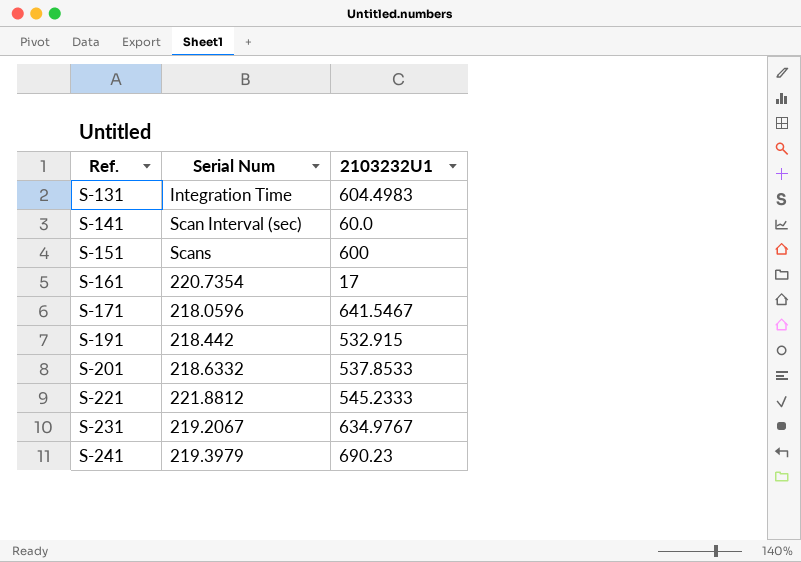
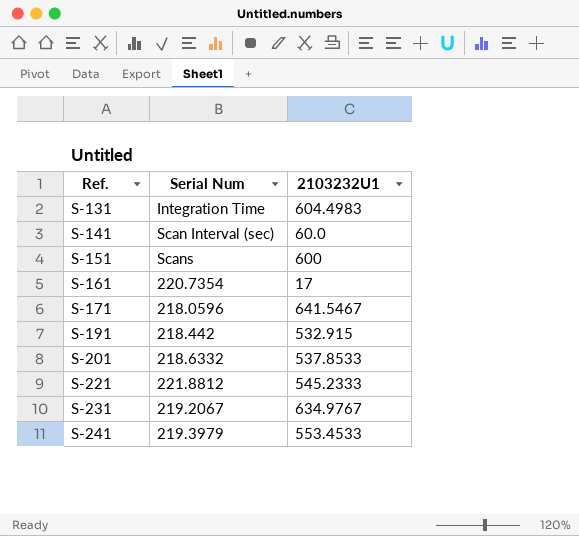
S-241 | 2103232U1: 690.23 -> 553.4533

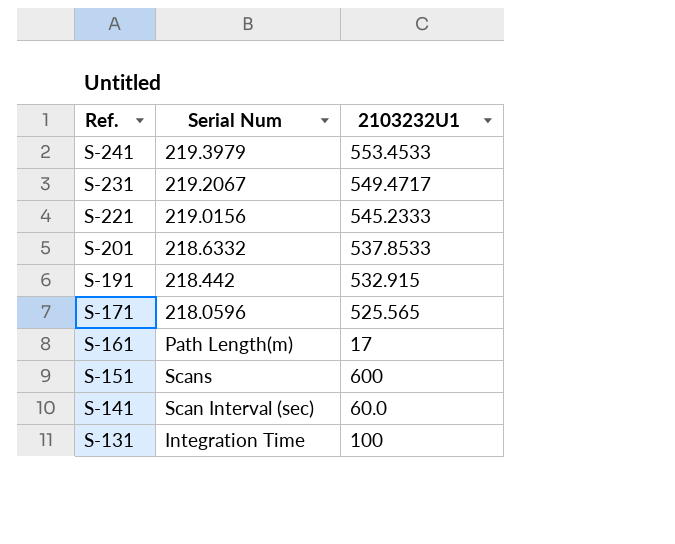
row order: Ref. ascending -> Ref. descending
S-231 | 2103232U1: 634.9767 -> 549.4717
S-221 | Serial Num: 221.8812 -> 219.0156
S-171 | 2103232U1: 641.5467 -> 525.565
S-161 | Serial Num: 220.7354 -> Path Length(m)
S-131 | 2103232U1: 604.4983 -> 100

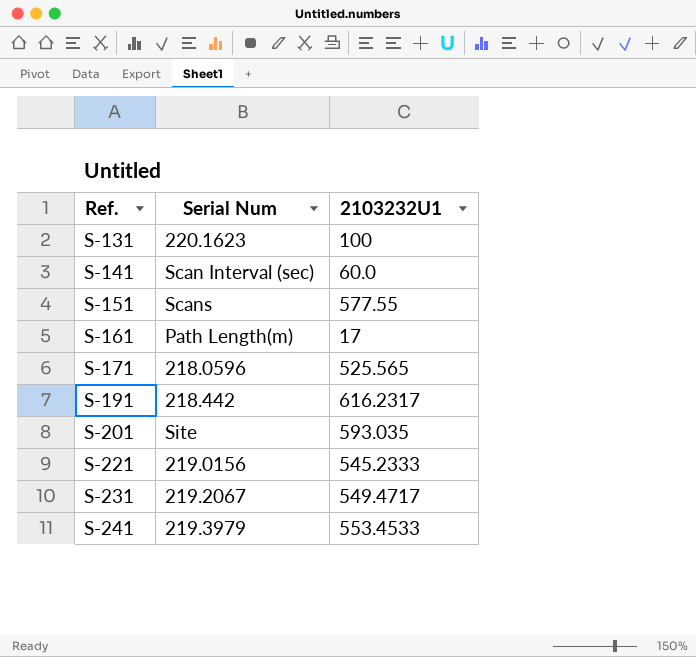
row order: Ref. descending -> Ref. ascending
S-131 | Serial Num: Integration Time -> 220.1623
S-151 | 2103232U1: 600 -> 577.55
S-191 | 2103232U1: 532.915 -> 616.2317
S-201 | Serial Num: 218.6332 -> Site
S-201 | 2103232U1: 537.8533 -> 593.035

